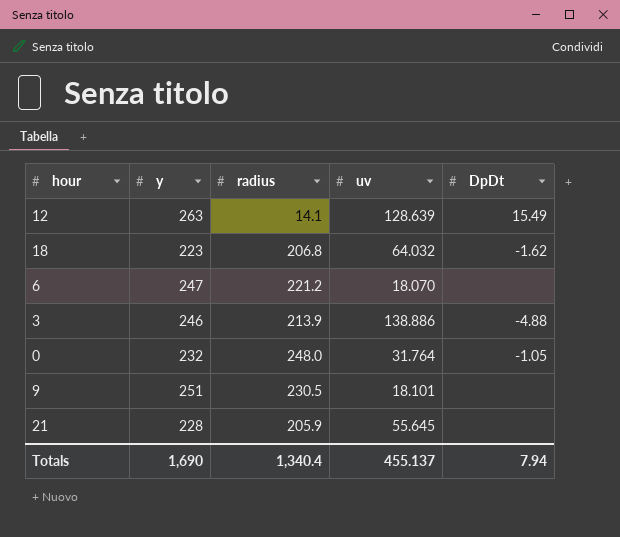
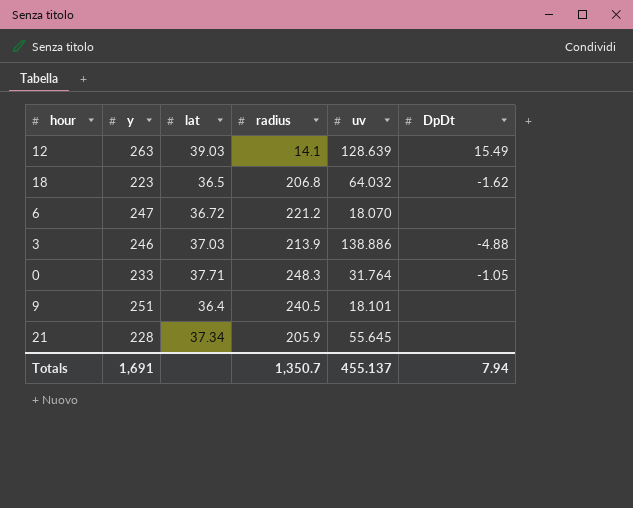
column lat | position: none -> 3
0 | y: 232 -> 233
0 | radius: 248.0 -> 248.3
9 | radius: 230.5 -> 240.5
Totals | y: 1,690 -> 1,691
Totals | radius: 1,340.4 -> 1,350.7

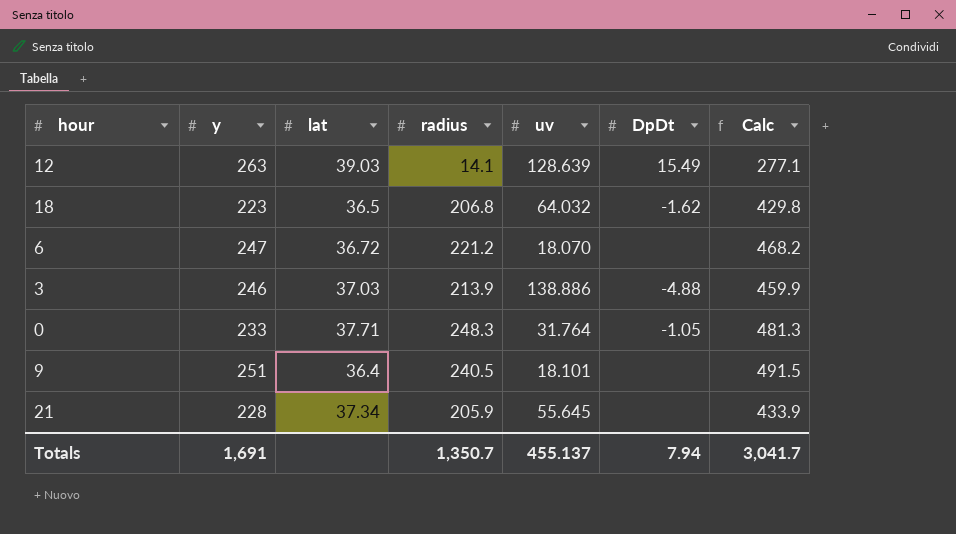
column Calc | formula: none -> [y] + [radius]

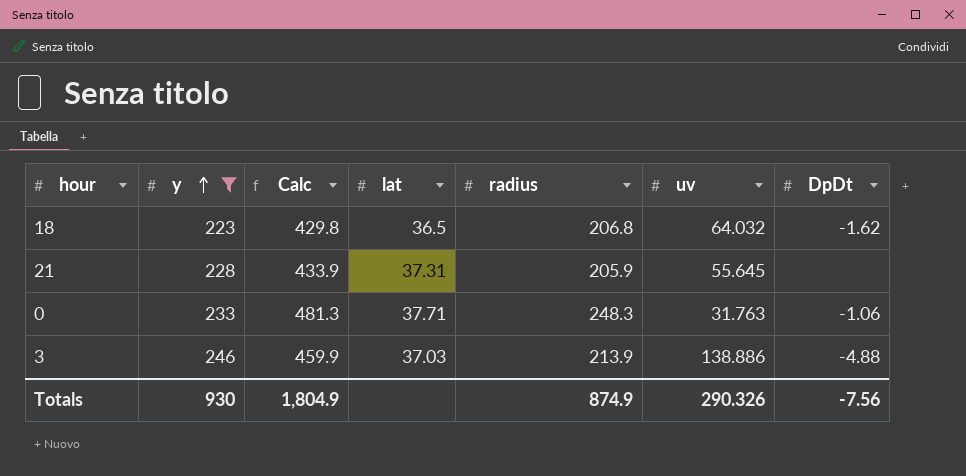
filter: none -> y <= 246
row order: none -> y ascending
column Calc | position: 7 -> 3
21 | lat: 37.34 -> 37.31
0 | uv: 31.764 -> 31.763
0 | DpDt: -1.05 -> -1.06
Totals | y: 1,691 -> 930
Totals | Calc: 3,041.7 -> 1,804.9
Totals | radius: 1,350.7 -> 874.9
Totals | uv: 455.137 -> 290.326
Totals | DpDt: 7.94 -> -7.56

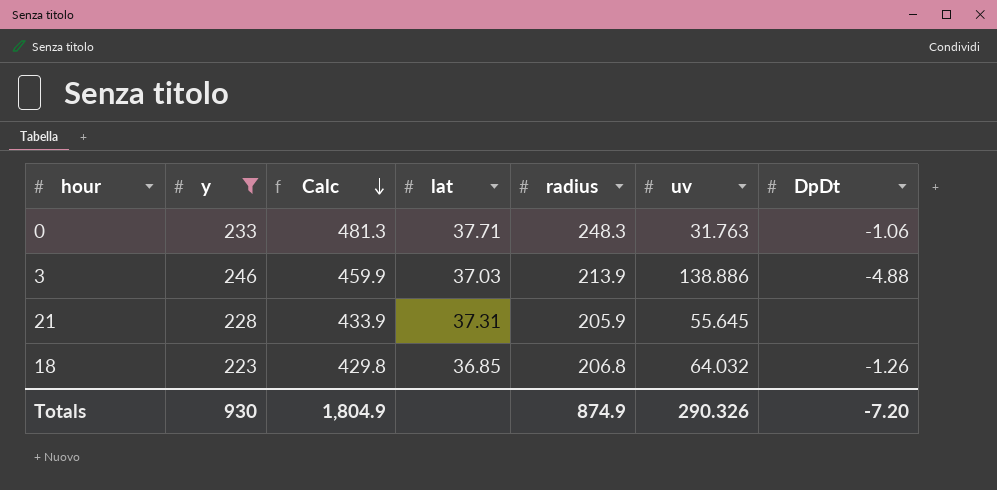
row order: y ascending -> Calc descending
18 | lat: 36.5 -> 36.85
18 | DpDt: -1.62 -> -1.26
Totals | DpDt: -7.56 -> -7.20

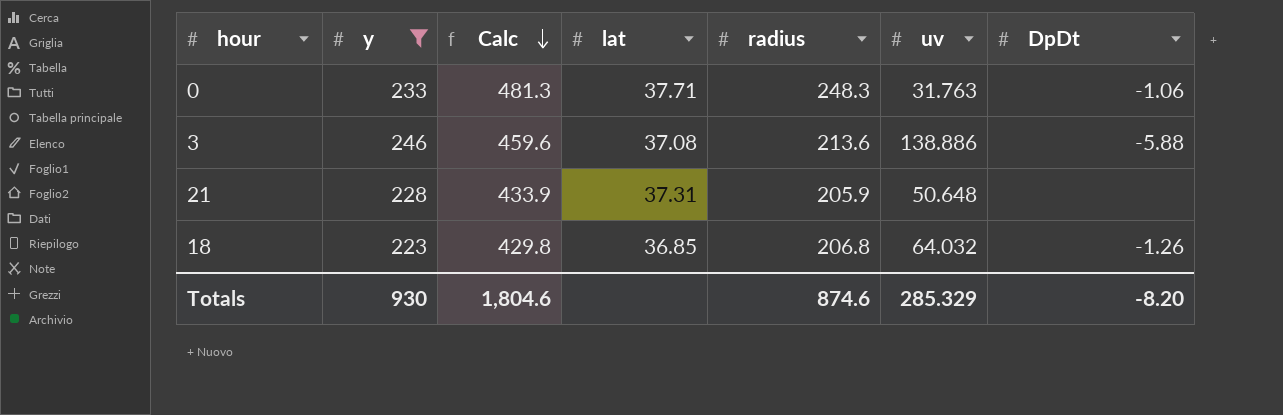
3 | Calc: 459.9 -> 459.6
3 | lat: 37.03 -> 37.08
3 | radius: 213.9 -> 213.6
3 | DpDt: -4.88 -> -5.88
21 | uv: 55.645 -> 50.648
Totals | Calc: 1,804.9 -> 1,804.6
Totals | radius: 874.9 -> 874.6
Totals | uv: 290.326 -> 285.329
Totals | DpDt: -7.20 -> -8.20

